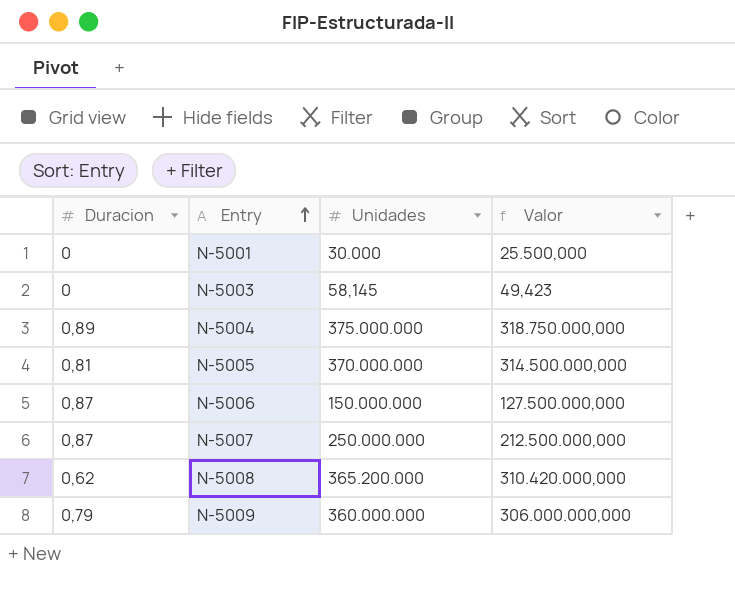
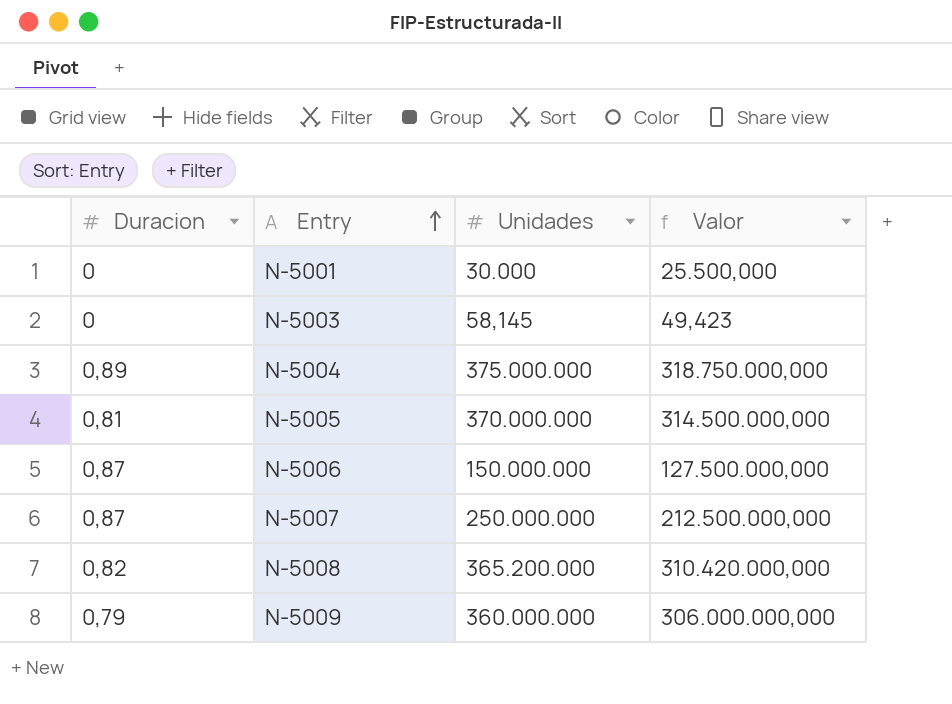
N-5008 | Duracion: 0,62 -> 0,82

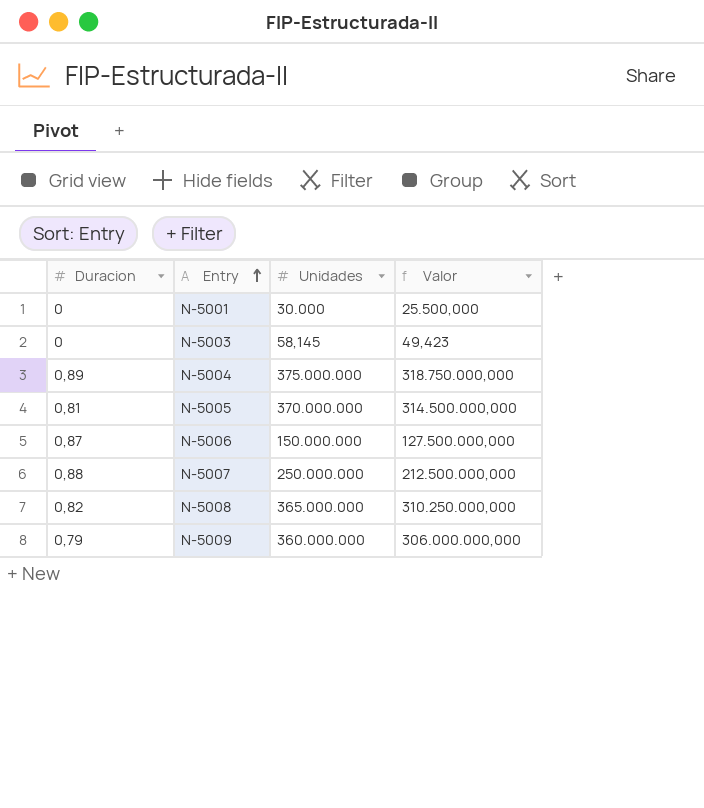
N-5007 | Duracion: 0,87 -> 0,88
N-5008 | Unidades: 365.200.000 -> 365.000.000
N-5008 | Valor: 310.420.000,000 -> 310.250.000,000

